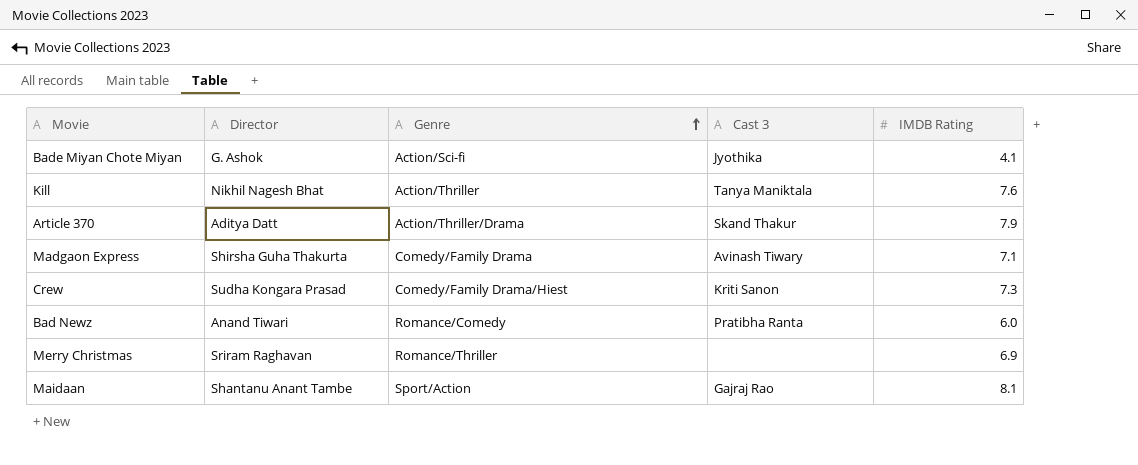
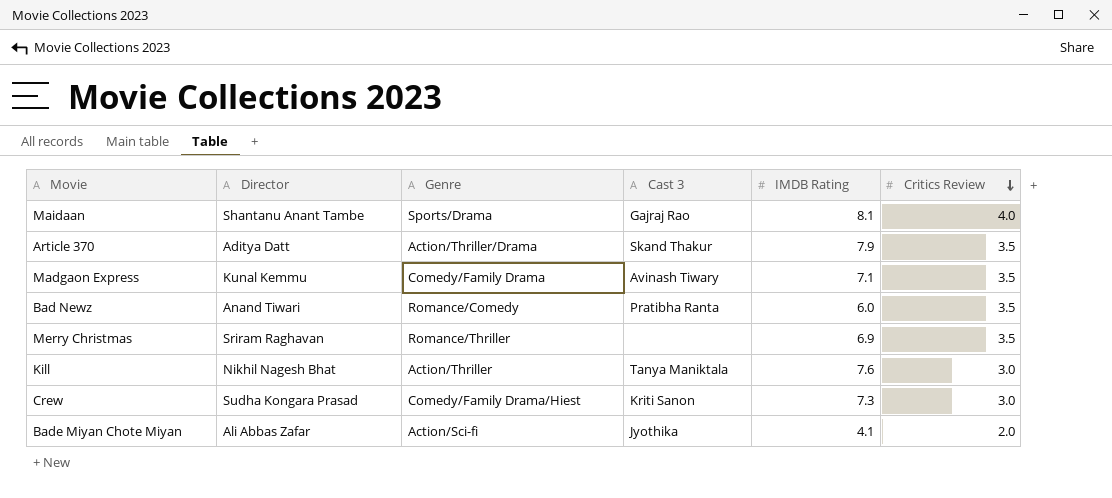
row order: Genre ascending -> Critics Review descending
column Critics Review | position: none -> 6
Maidaan | Genre: Sport/Action -> Sports/Drama
Madgaon Express | Director: Shirsha Guha Thakurta -> Kunal Kemmu
Bade Miyan Chote Miyan | Director: G. Ashok -> Ali Abbas Zafar

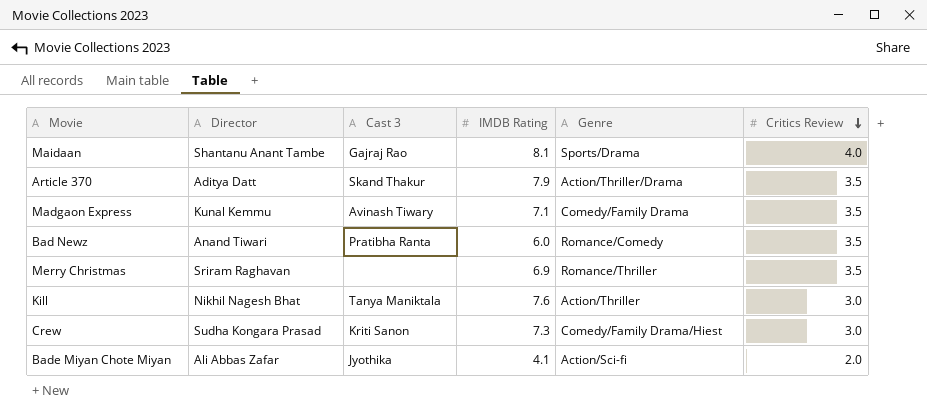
column Genre | position: 3 -> 5

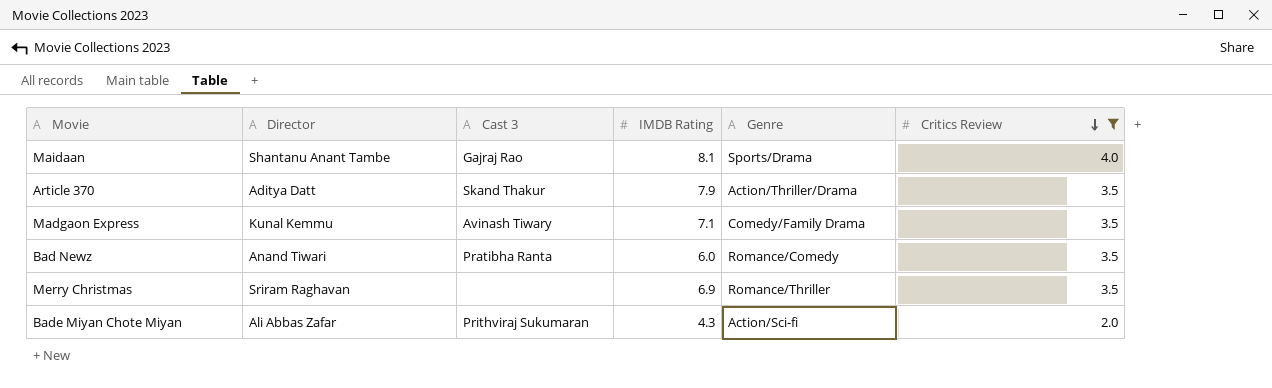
filter: none -> Critics Review != 3.0
Bade Miyan Chote Miyan | Cast 3: Jyothika -> Prithviraj Sukumaran
Bade Miyan Chote Miyan | IMDB Rating: 4.1 -> 4.3

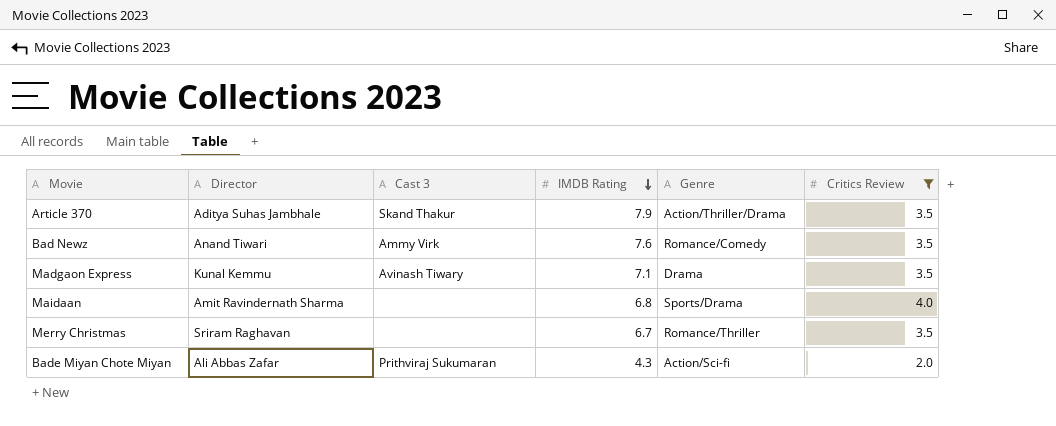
row order: Critics Review descending -> IMDB Rating descending
Article 370 | Director: Aditya Datt -> Aditya Suhas Jambhale
Bad Newz | Cast 3: Pratibha Ranta -> Ammy Virk
Bad Newz | IMDB Rating: 6.0 -> 7.6
Madgaon Express | Genre: Comedy/Family Drama -> Drama
Maidaan | Director: Shantanu Anant Tambe -> Amit Ravindernath Sharma
Maidaan | Cast 3: Gajraj Rao -> none
Maidaan | IMDB Rating: 8.1 -> 6.8
Merry Christmas | IMDB Rating: 6.9 -> 6.7

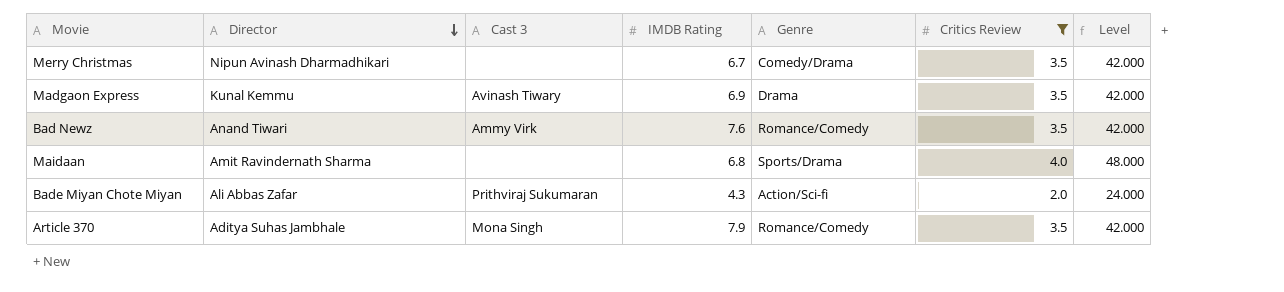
row order: IMDB Rating descending -> Director descending
column Level | formula: none -> [Critics Review] * 12
Merry Christmas | Director: Sriram Raghavan -> Nipun Avinash Dharmadhikari
Merry Christmas | Genre: Romance/Thriller -> Comedy/Drama
Madgaon Express | IMDB Rating: 7.1 -> 6.9
Article 370 | Cast 3: Skand Thakur -> Mona Singh
Article 370 | Genre: Action/Thriller/Drama -> Romance/Comedy

